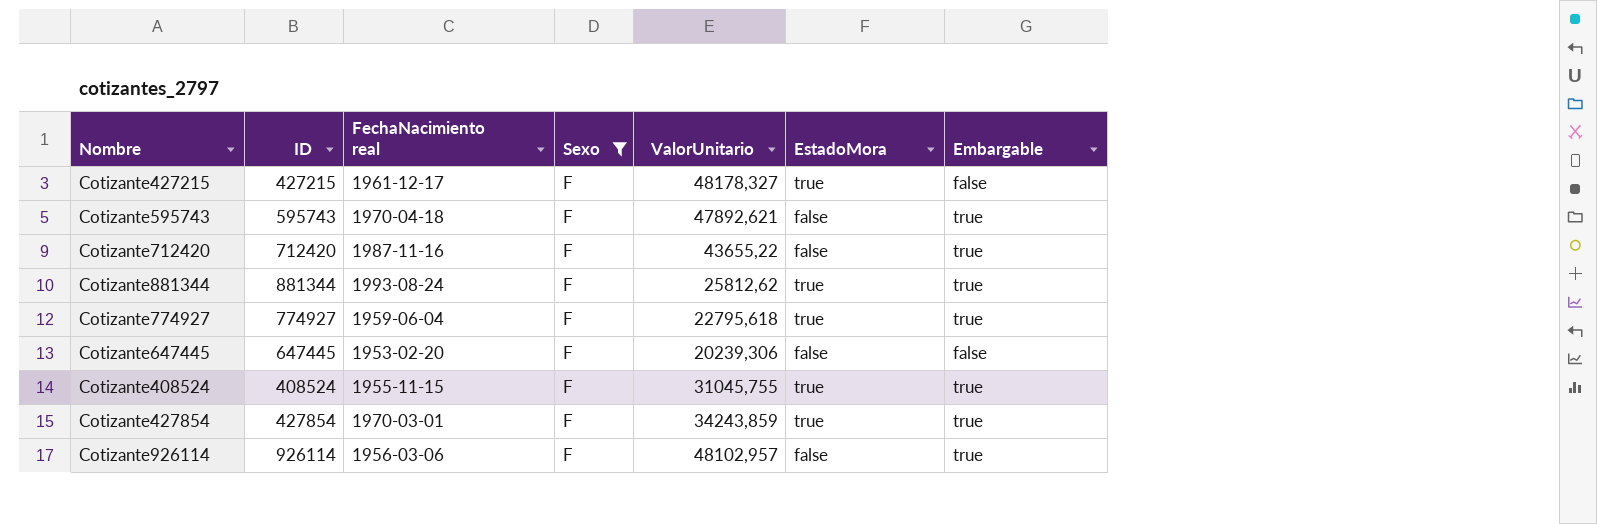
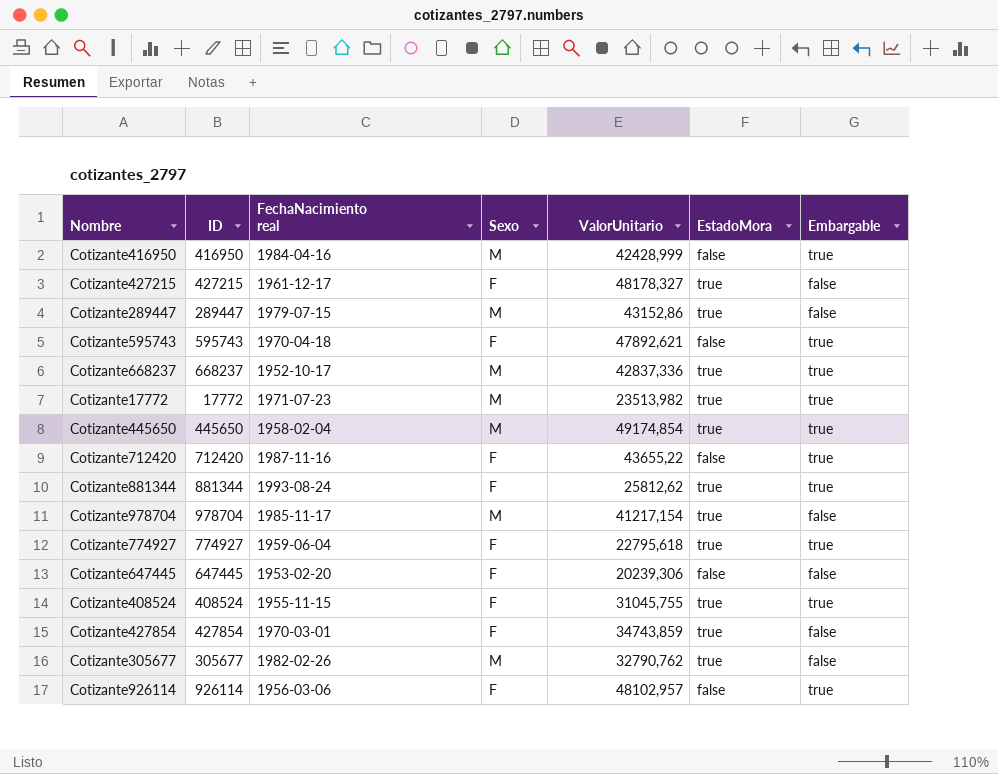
filter: Sexo = F -> none
Cotizante427854 | ValorUnitario: 34243,859 -> 34743,859
Cotizante427854 | Embargable: true -> false

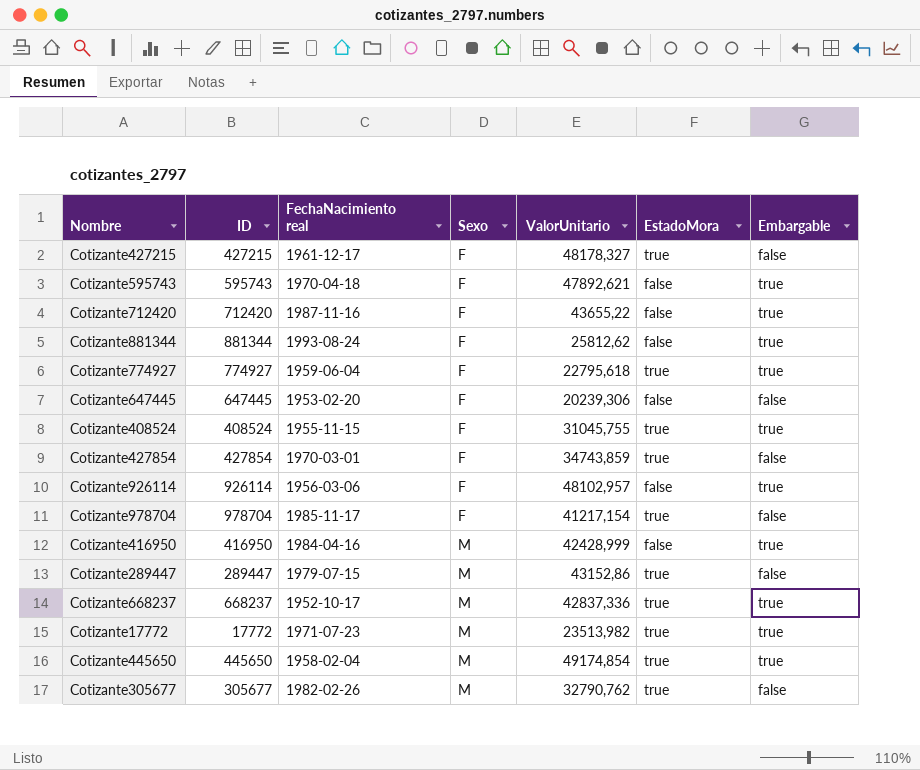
row order: none -> Sexo ascending
Cotizante881344 | EstadoMora: true -> false
Cotizante978704 | Sexo: M -> F

